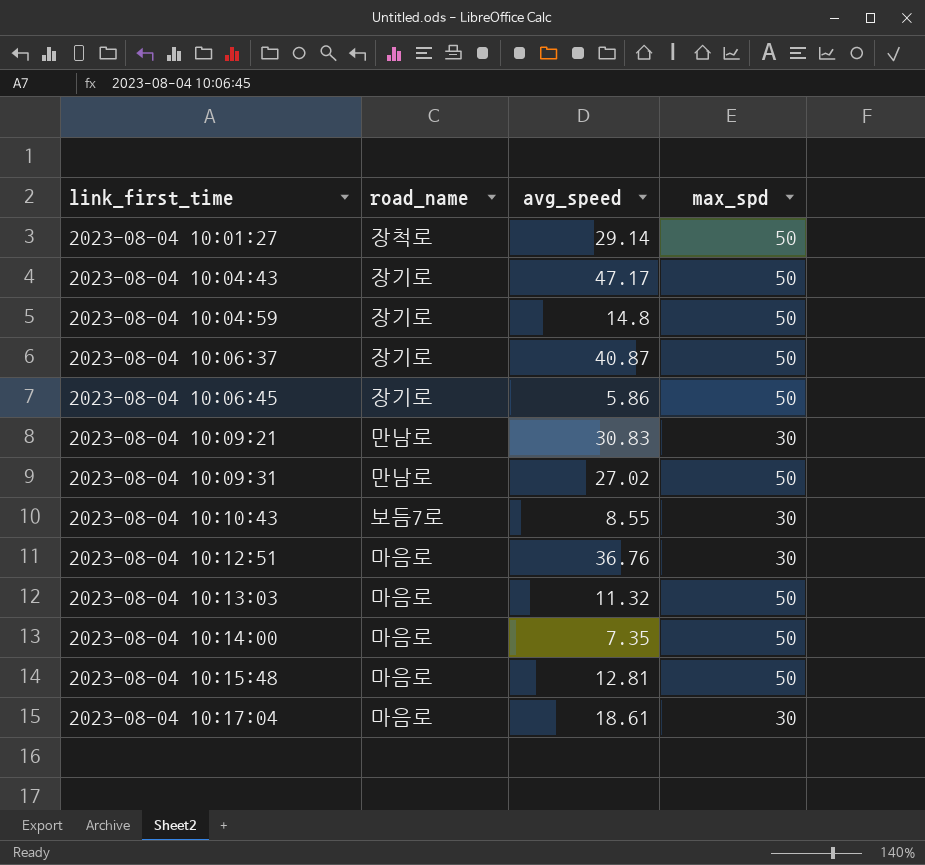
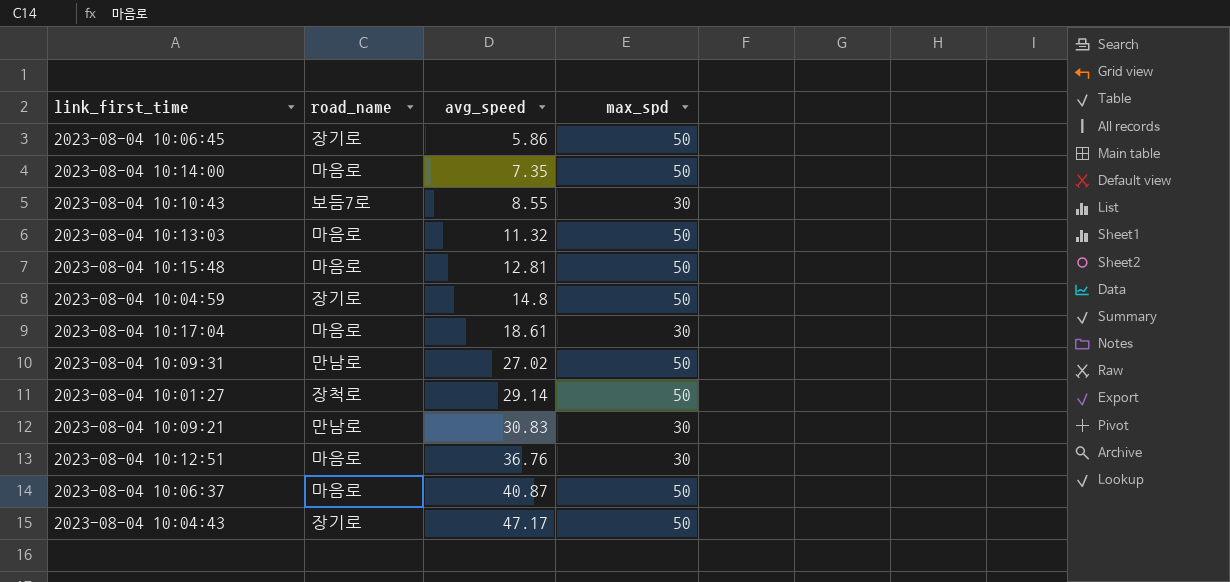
row order: link_first_time ascending -> avg_speed ascending
2023-08-04 10:06:37 | road_name: 장기로 -> 마음로

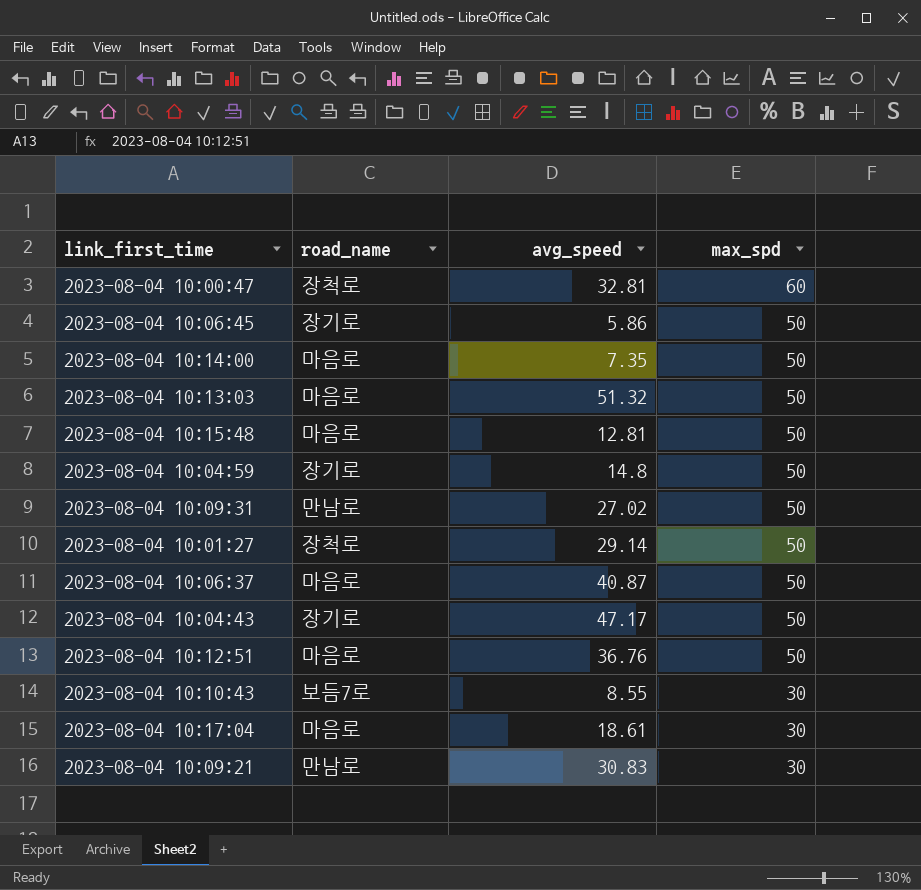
row order: avg_speed ascending -> max_spd descending
row 2023-08-04 10:00:47: none -> 장척로 | 32.81 | 60
2023-08-04 10:13:03 | avg_speed: 11.32 -> 51.32
2023-08-04 10:12:51 | max_spd: 30 -> 50

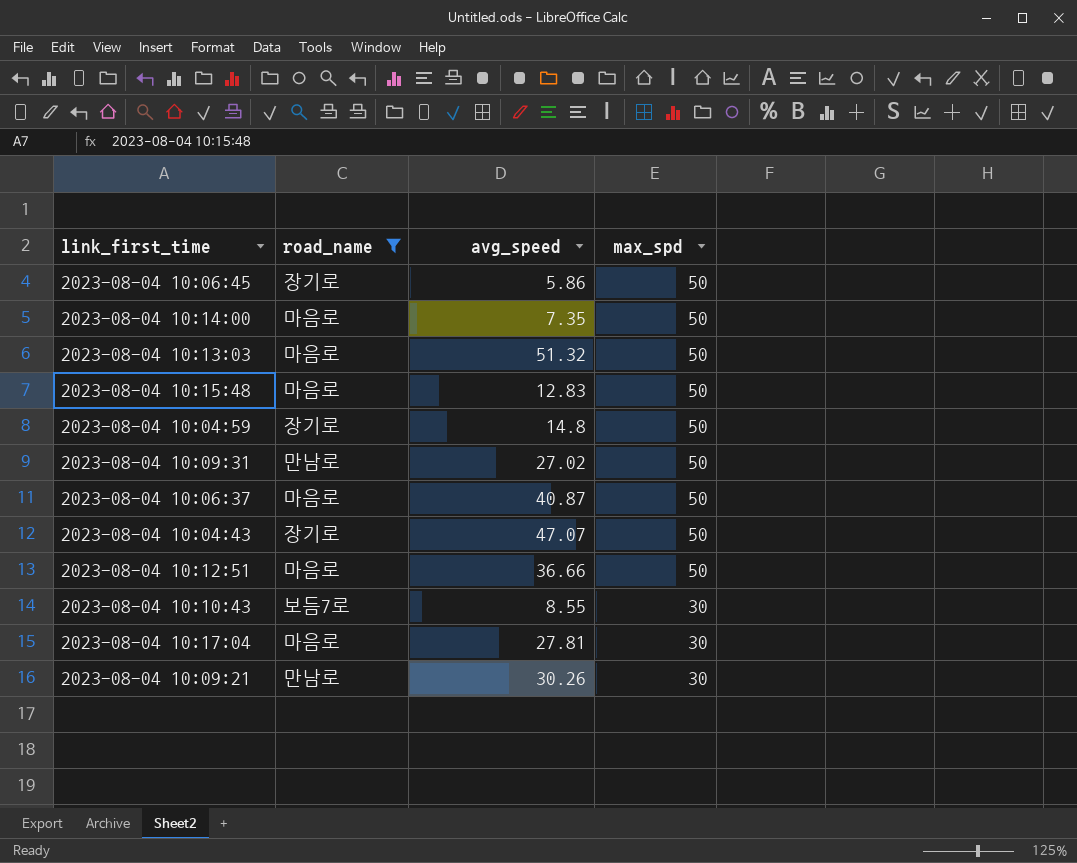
filter: none -> road_name != 장척로
2023-08-04 10:15:48 | avg_speed: 12.81 -> 12.83
2023-08-04 10:04:43 | avg_speed: 47.17 -> 47.07
2023-08-04 10:12:51 | avg_speed: 36.76 -> 36.66
2023-08-04 10:17:04 | avg_speed: 18.61 -> 27.81
2023-08-04 10:09:21 | avg_speed: 30.83 -> 30.26

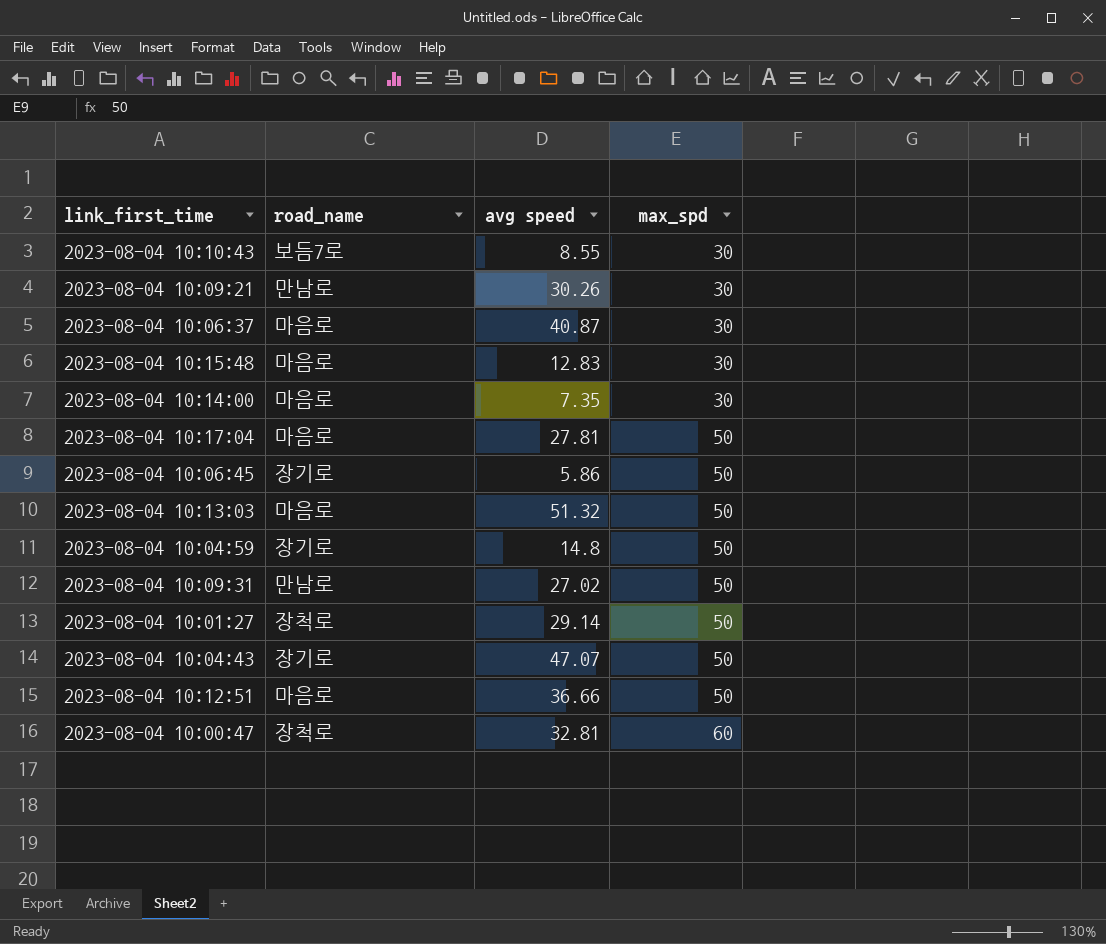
filter: road_name != 장척로 -> none
row order: max_spd descending -> max_spd ascending
column name: avg_speed -> avg speed
2023-08-04 10:06:37 | max_spd: 50 -> 30
2023-08-04 10:15:48 | max_spd: 50 -> 30
2023-08-04 10:14:00 | max_spd: 50 -> 30
2023-08-04 10:17:04 | max_spd: 30 -> 50

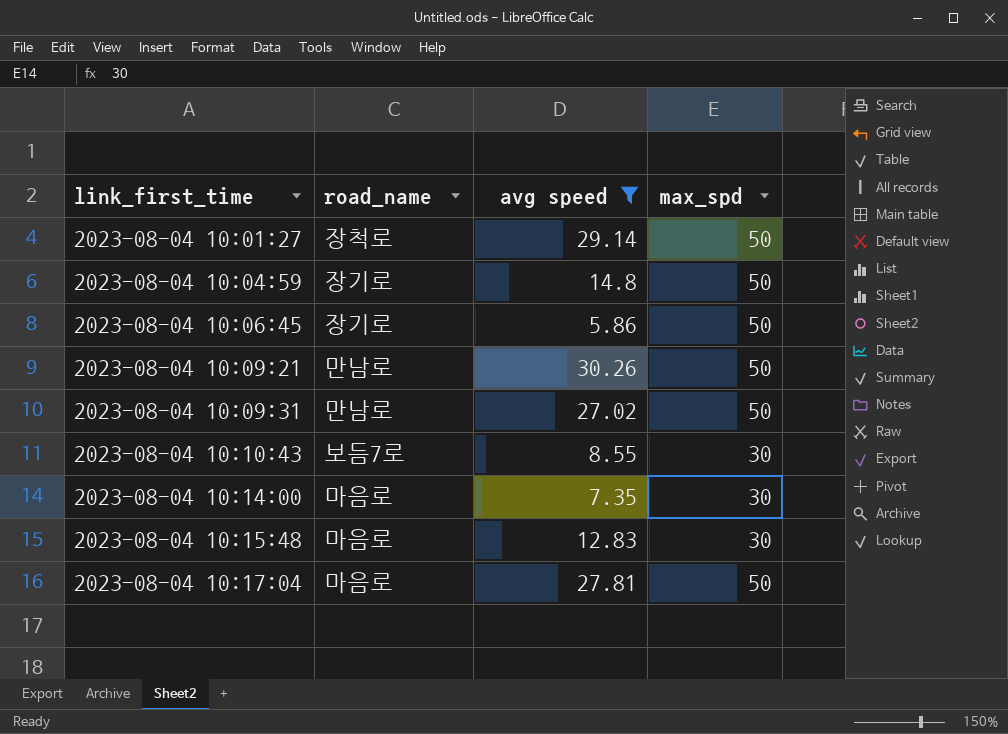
filter: none -> avg speed <= 30.26
row order: max_spd ascending -> link_first_time ascending
2023-08-04 10:09:21 | max_spd: 30 -> 50

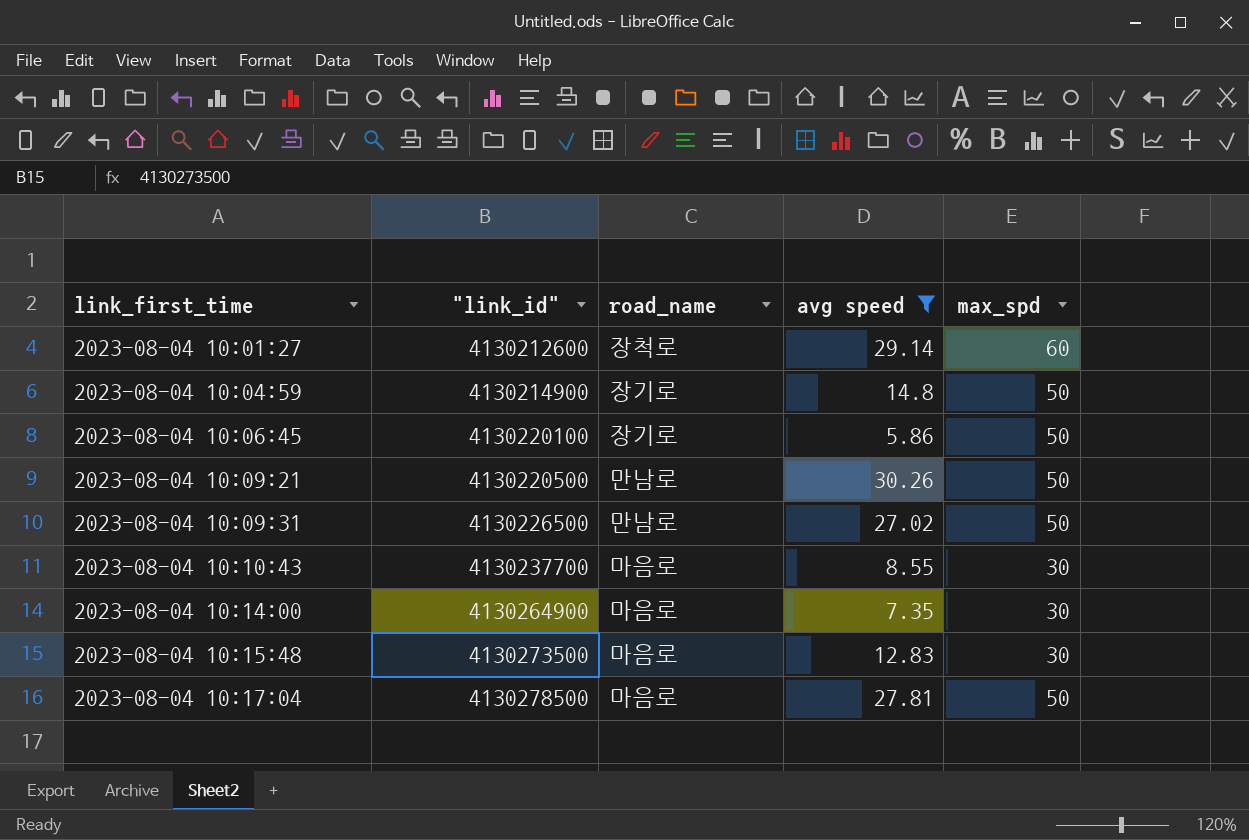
column "link_id" | position: none -> 2
2023-08-04 10:01:27 | max_spd: 50 -> 60
2023-08-04 10:10:43 | road_name: 보듬7로 -> 마음로

